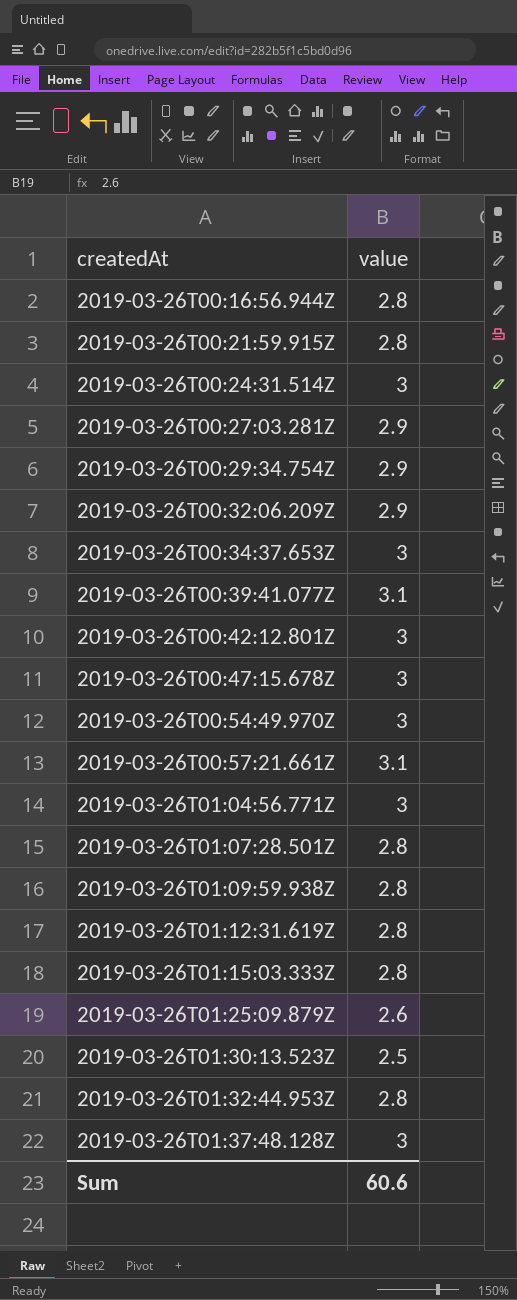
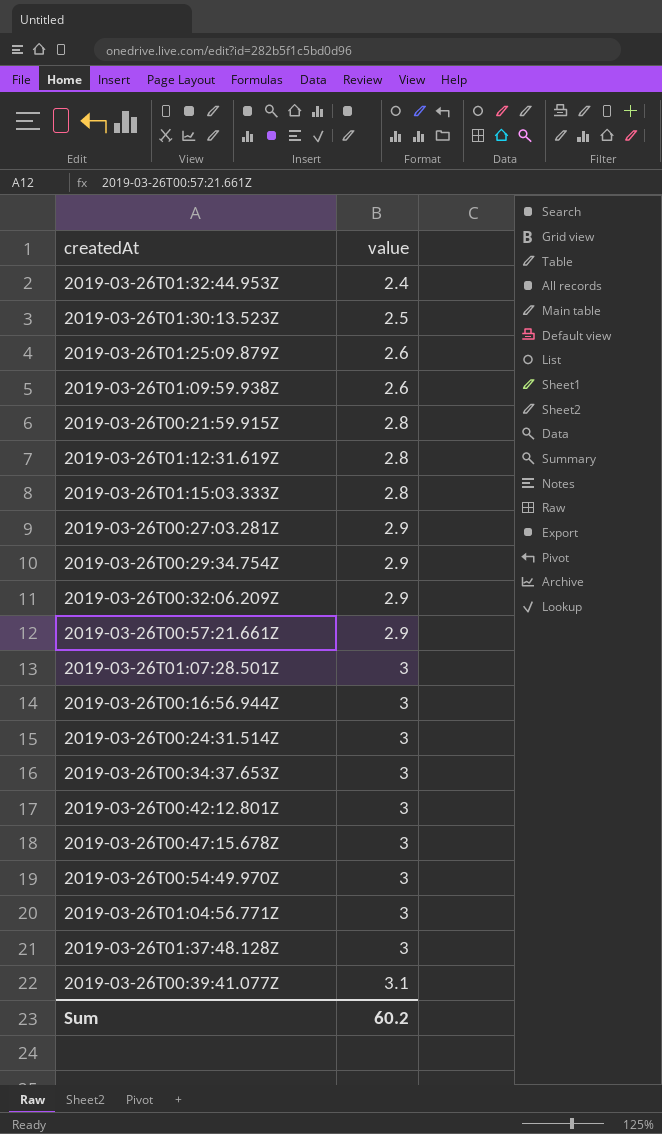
row order: createdAt ascending -> value ascending
2019-03-26T01:32:44.953Z | value: 2.8 -> 2.4
2019-03-26T01:09:59.938Z | value: 2.8 -> 2.6
2019-03-26T00:57:21.661Z | value: 3.1 -> 2.9
2019-03-26T01:07:28.501Z | value: 2.8 -> 3
2019-03-26T00:16:56.944Z | value: 2.8 -> 3
Sum | value: 60.6 -> 60.2

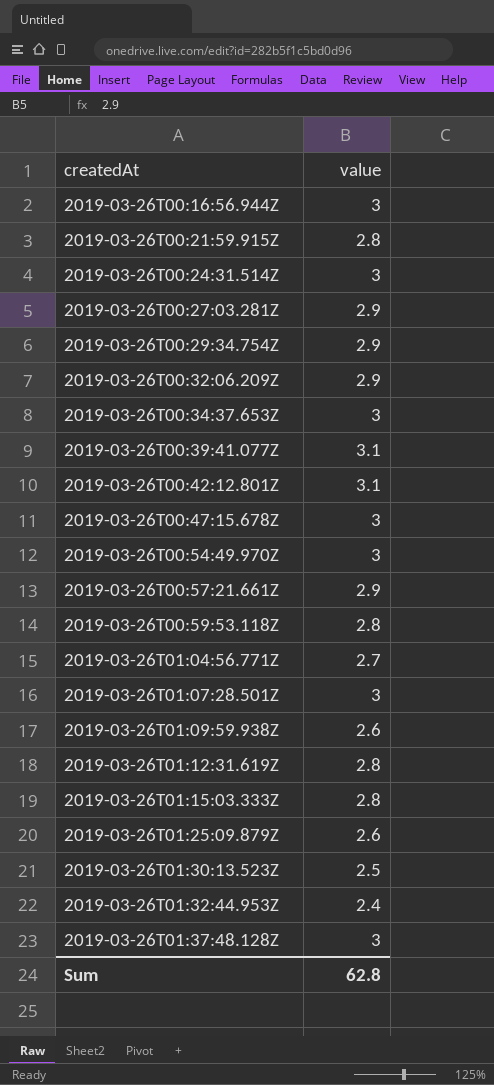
row order: value ascending -> createdAt ascending
2019-03-26T00:42:12.801Z | value: 3 -> 3.1
row 2019-03-26T00:59:53.118Z: none -> 2.8
2019-03-26T01:04:56.771Z | value: 3 -> 2.7
Sum | value: 60.2 -> 62.8

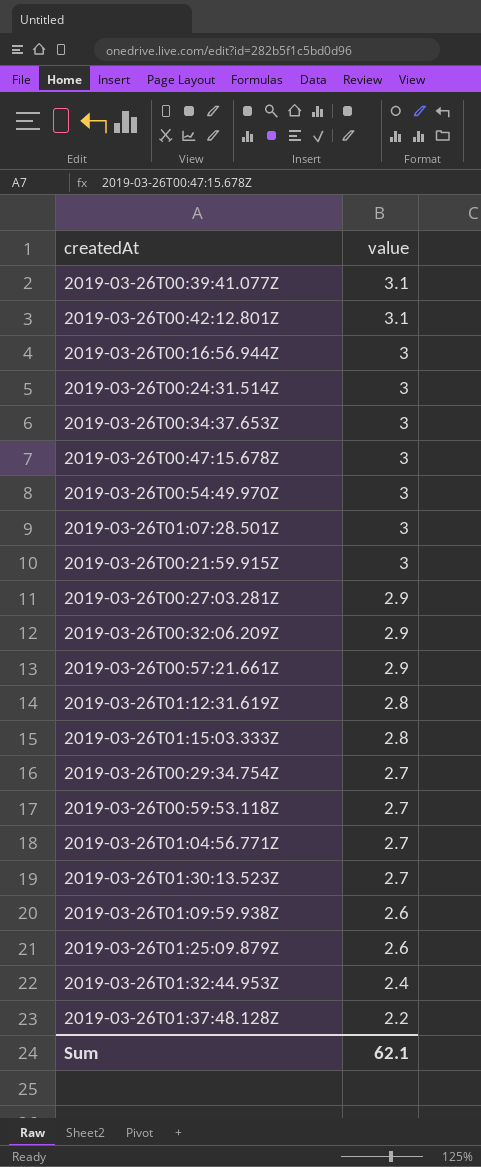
row order: createdAt ascending -> value descending
2019-03-26T00:21:59.915Z | value: 2.8 -> 3
2019-03-26T00:29:34.754Z | value: 2.9 -> 2.7
2019-03-26T00:59:53.118Z | value: 2.8 -> 2.7
2019-03-26T01:30:13.523Z | value: 2.5 -> 2.7
2019-03-26T01:37:48.128Z | value: 3 -> 2.2
Sum | value: 62.8 -> 62.1

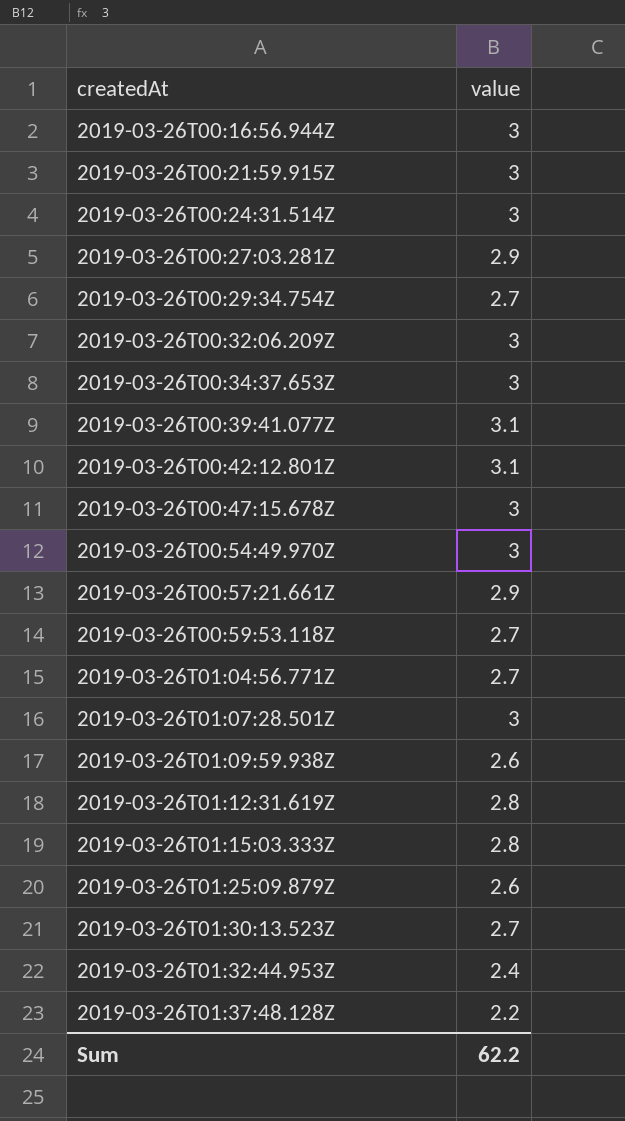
row order: value descending -> createdAt ascending
2019-03-26T00:32:06.209Z | value: 2.9 -> 3
Sum | value: 62.1 -> 62.2

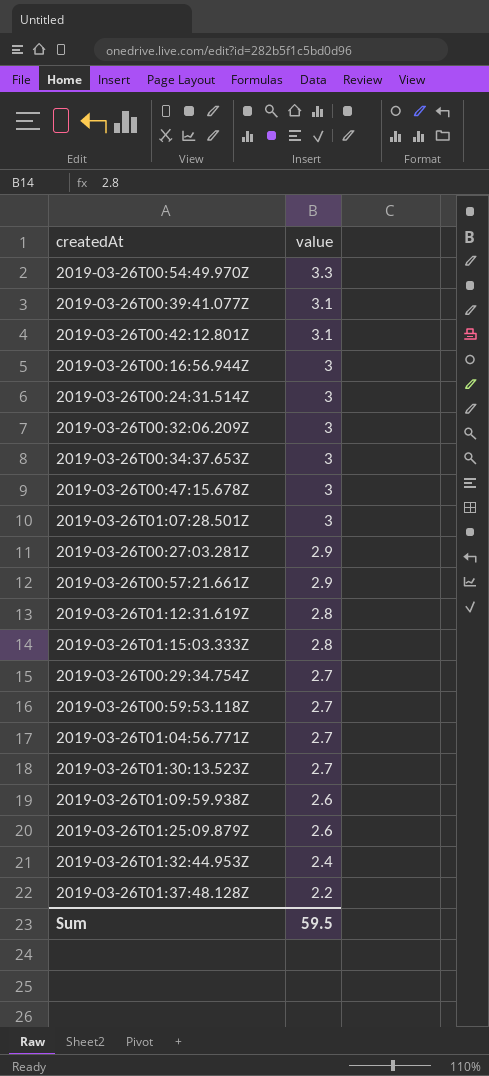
row order: createdAt ascending -> value descending
row 2019-03-26T00:21:59.915Z: 3 -> none
2019-03-26T00:54:49.970Z | value: 3 -> 3.3
Sum | value: 62.2 -> 59.5

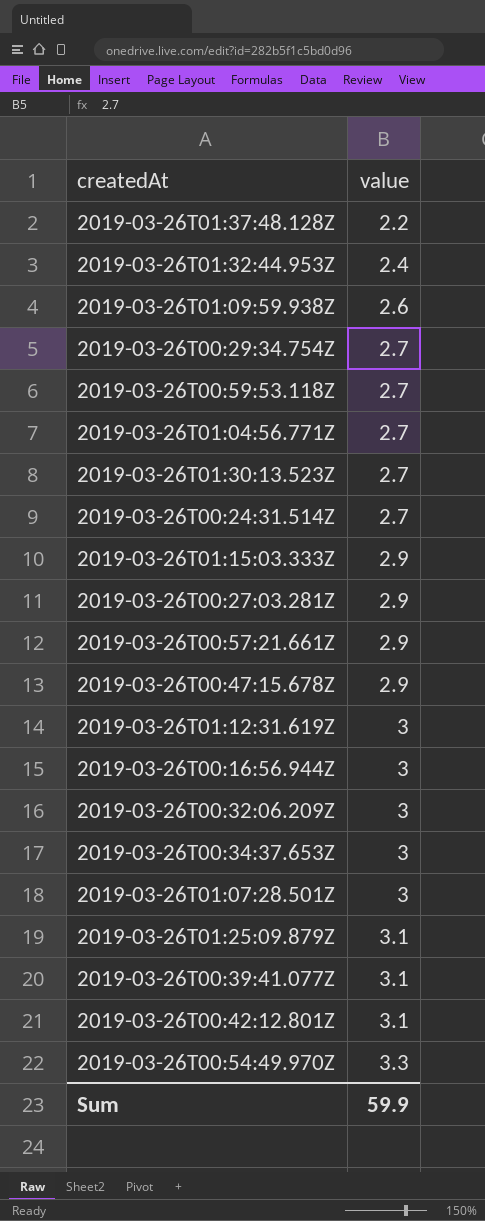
row order: value descending -> value ascending
2019-03-26T00:24:31.514Z | value: 3 -> 2.7
2019-03-26T01:15:03.333Z | value: 2.8 -> 2.9
2019-03-26T00:47:15.678Z | value: 3 -> 2.9
2019-03-26T01:12:31.619Z | value: 2.8 -> 3
2019-03-26T01:25:09.879Z | value: 2.6 -> 3.1
Sum | value: 59.5 -> 59.9

